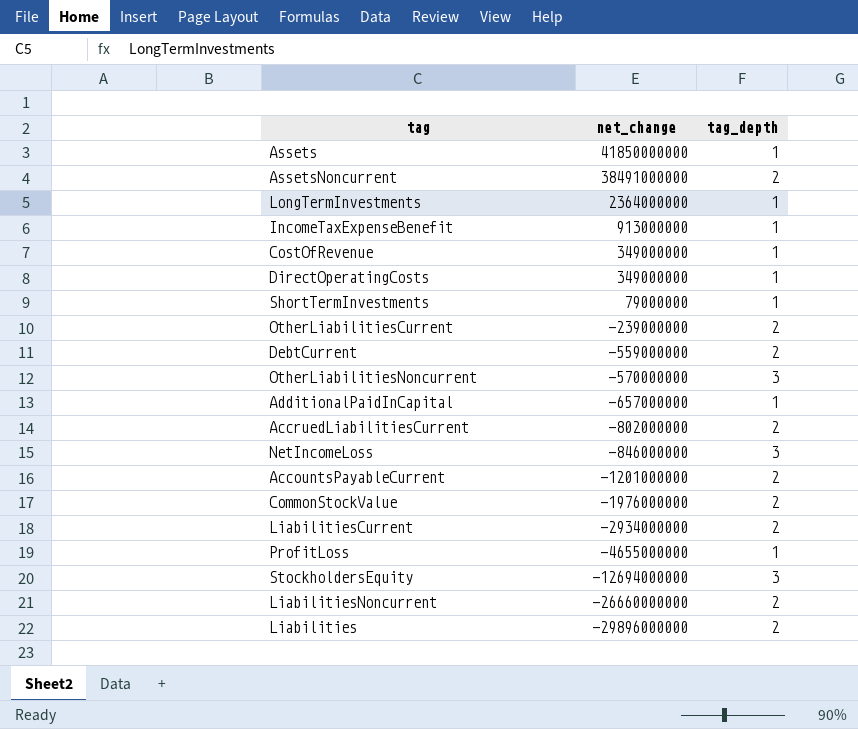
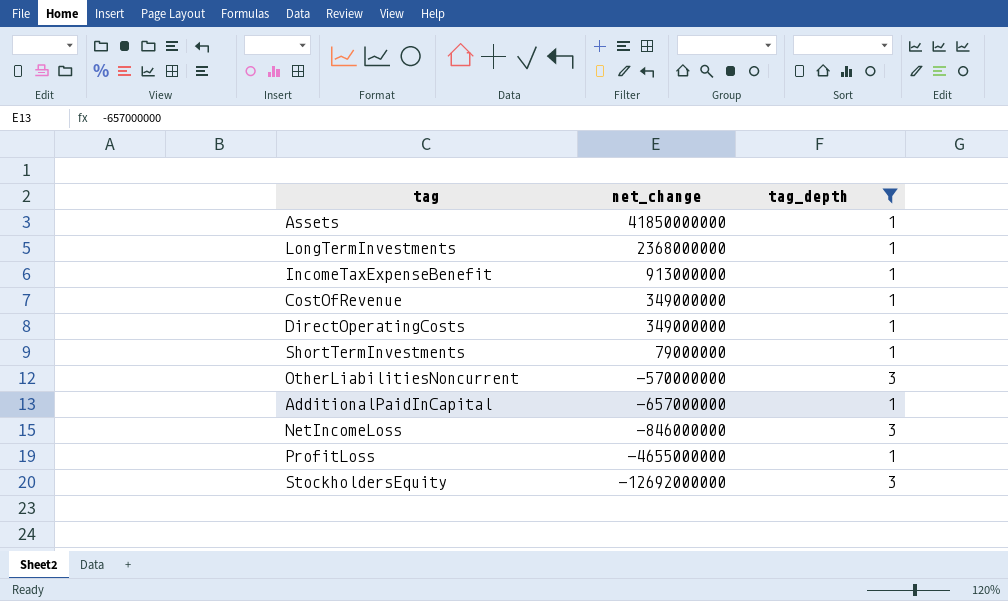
filter: none -> tag_depth != 2
LongTermInvestments | net_change: 2364000000 -> 2368000000
StockholdersEquity | net_change: -12694000000 -> -12692000000

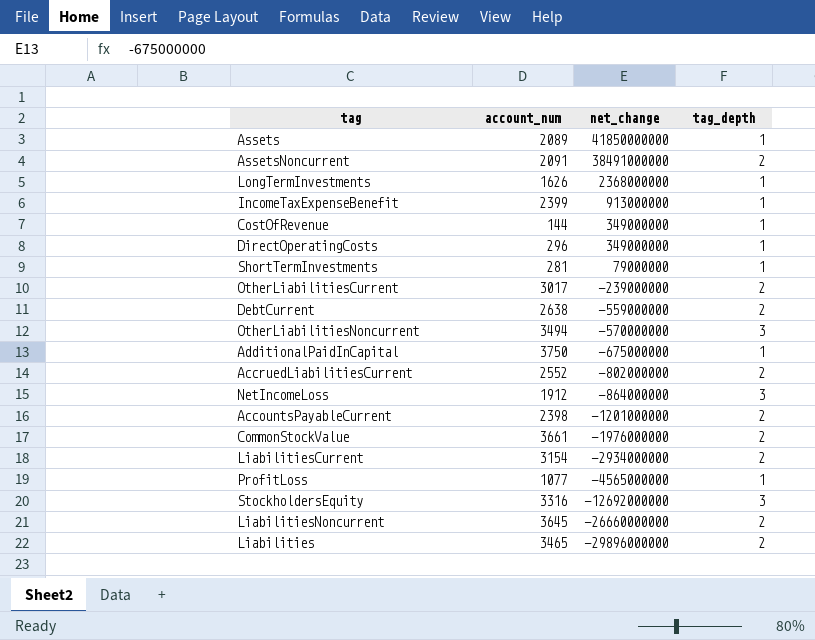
filter: tag_depth != 2 -> none
column account_num | position: none -> 2
AdditionalPaidInCapital | net_change: -657000000 -> -675000000
NetIncomeLoss | net_change: -846000000 -> -864000000
ProfitLoss | net_change: -4655000000 -> -4565000000

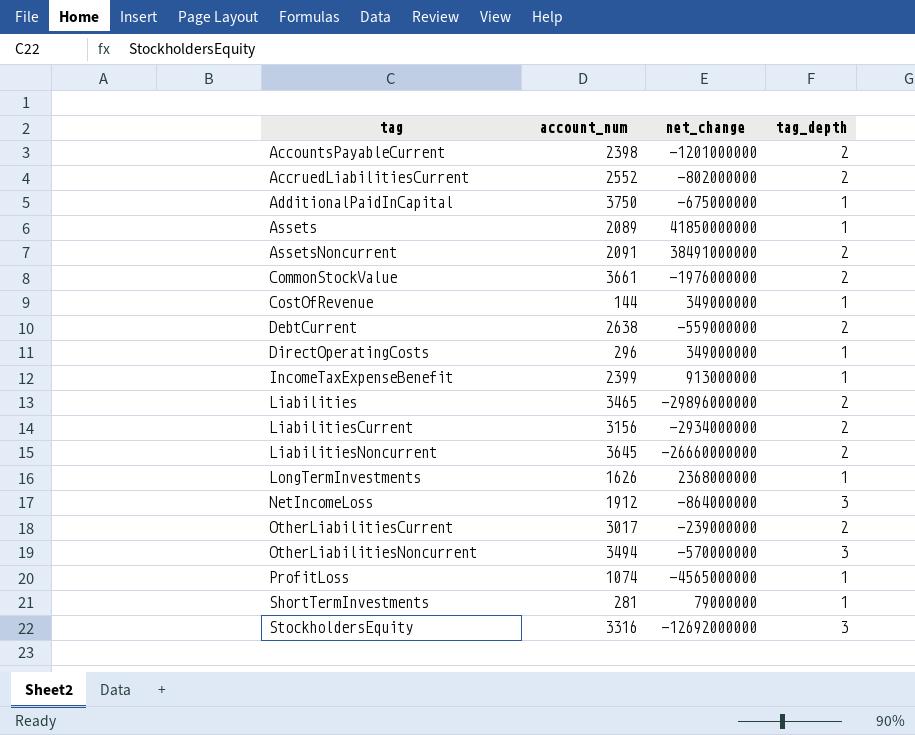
row order: net_change descending -> tag ascending
LiabilitiesCurrent | account_num: 3154 -> 3156
ProfitLoss | account_num: 1077 -> 1074

